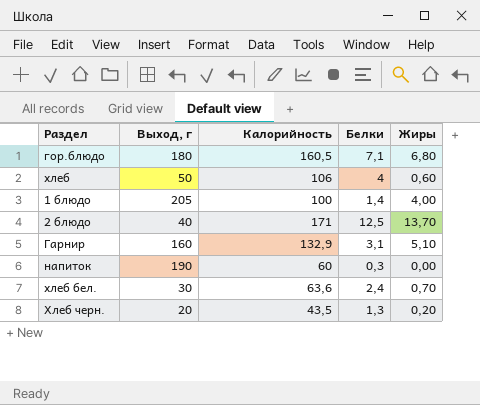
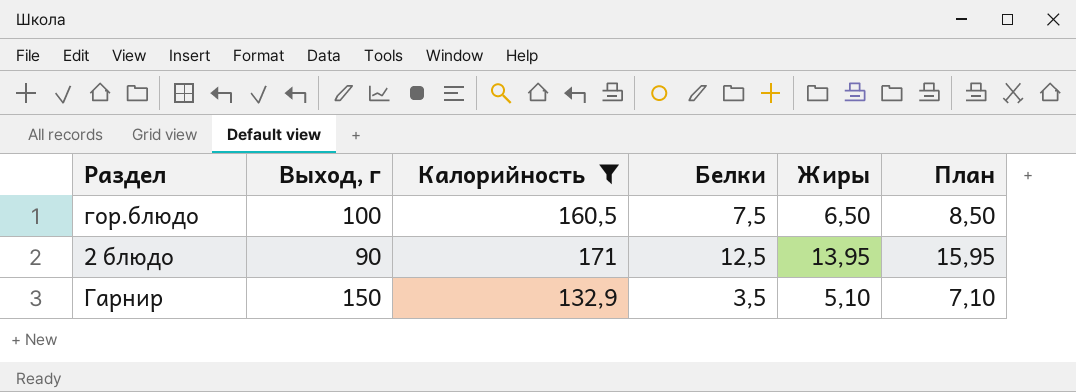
filter: none -> Калорийность >= 132,9
column План | formula: none -> [Жиры] + 2
гор.блюдо | Выход, г: 180 -> 100
гор.блюдо | Белки: 7,1 -> 7,5
гор.блюдо | Жиры: 6,80 -> 6,50
2 блюдо | Выход, г: 40 -> 90
2 блюдо | Жиры: 13,70 -> 13,95
Гарнир | Выход, г: 160 -> 150
Гарнир | Белки: 3,1 -> 3,5

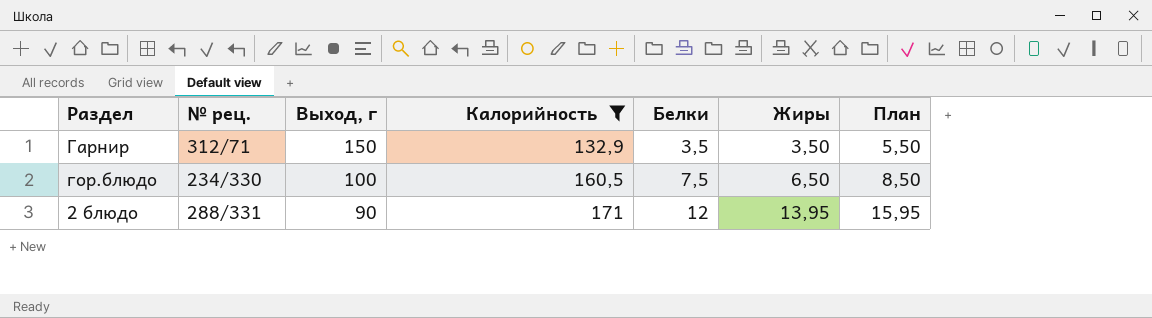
row order: none -> Выход, г descending
column № рец. | position: none -> 2
Гарнир | Жиры: 5,10 -> 3,50
Гарнир | План: 7,10 -> 5,50
2 блюдо | Белки: 12,5 -> 12

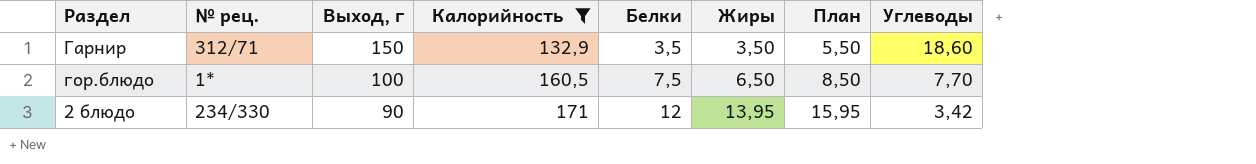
column Углеводы | position: none -> 8
гор.блюдо | № рец.: 234/330 -> 1*
2 блюдо | № рец.: 288/331 -> 234/330

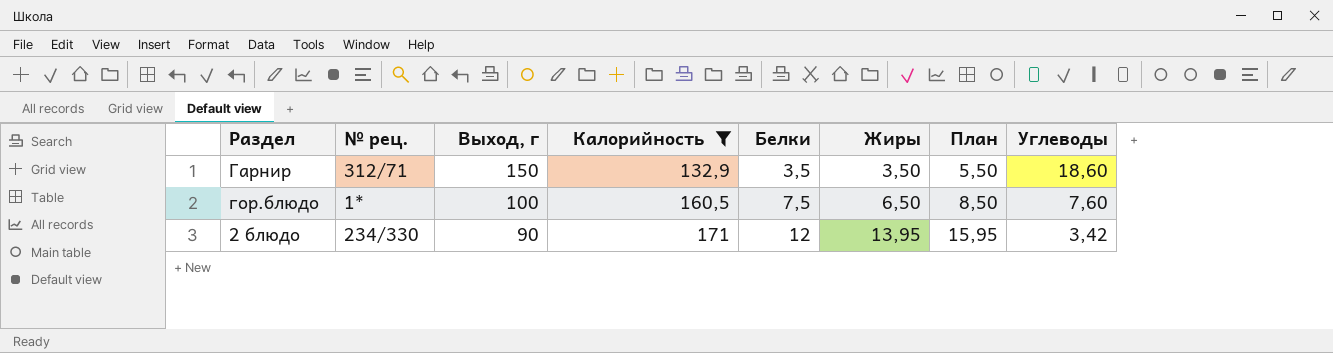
гор.блюдо | Углеводы: 7,70 -> 7,60

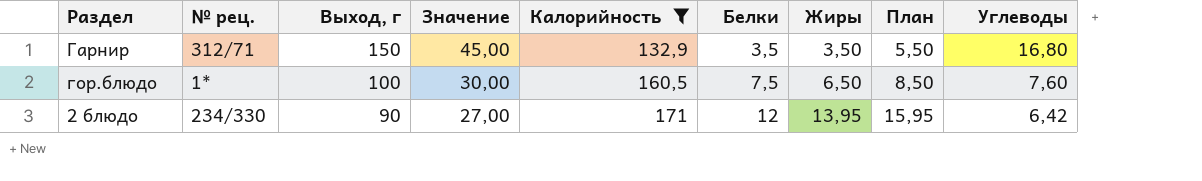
column Значение | formula: none -> [Выход, г] * 0,3
Гарнир | Углеводы: 18,60 -> 16,80
2 блюдо | Углеводы: 3,42 -> 6,42

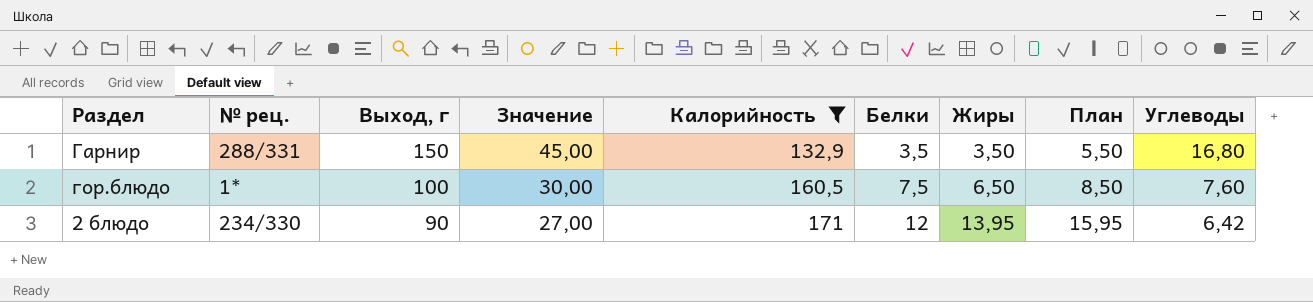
Гарнир | № рец.: 312/71 -> 288/331

